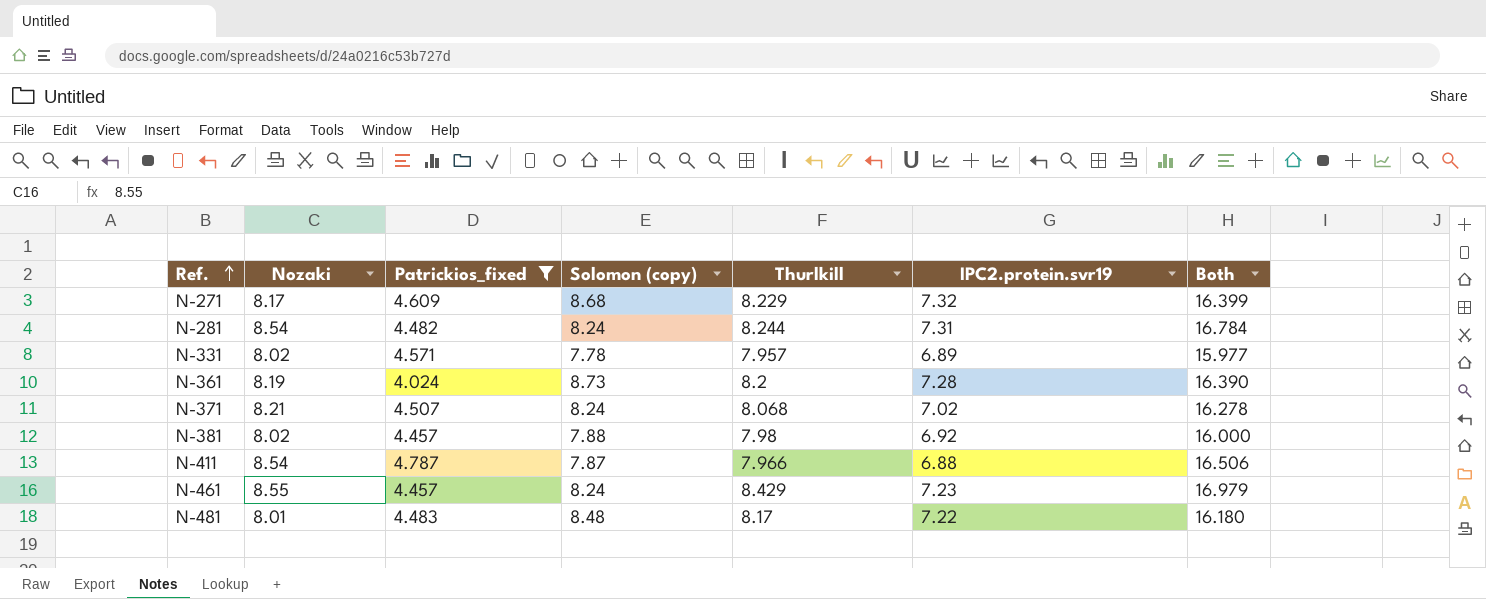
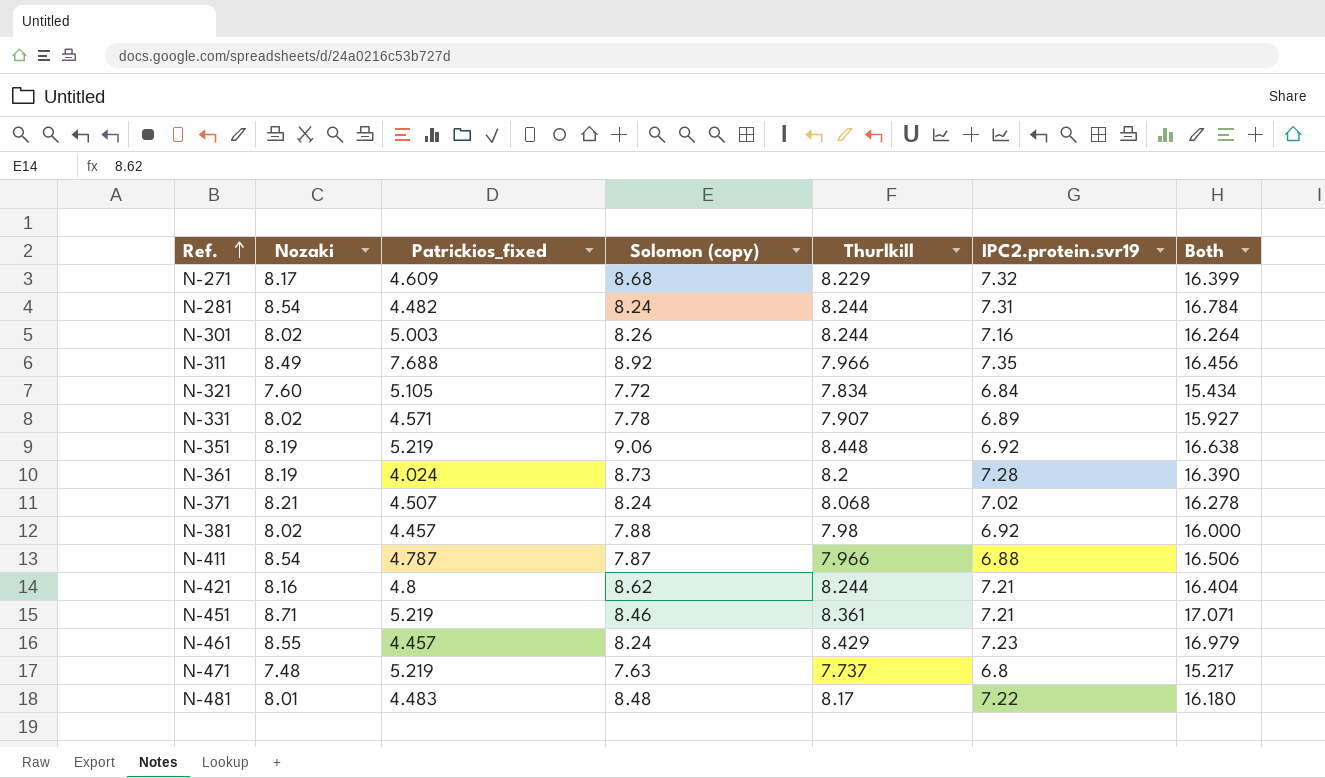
filter: Patrickios_fixed <= 4.787 -> none
N-331 | Thurlkill: 7.957 -> 7.907
N-331 | Both: 15.977 -> 15.927

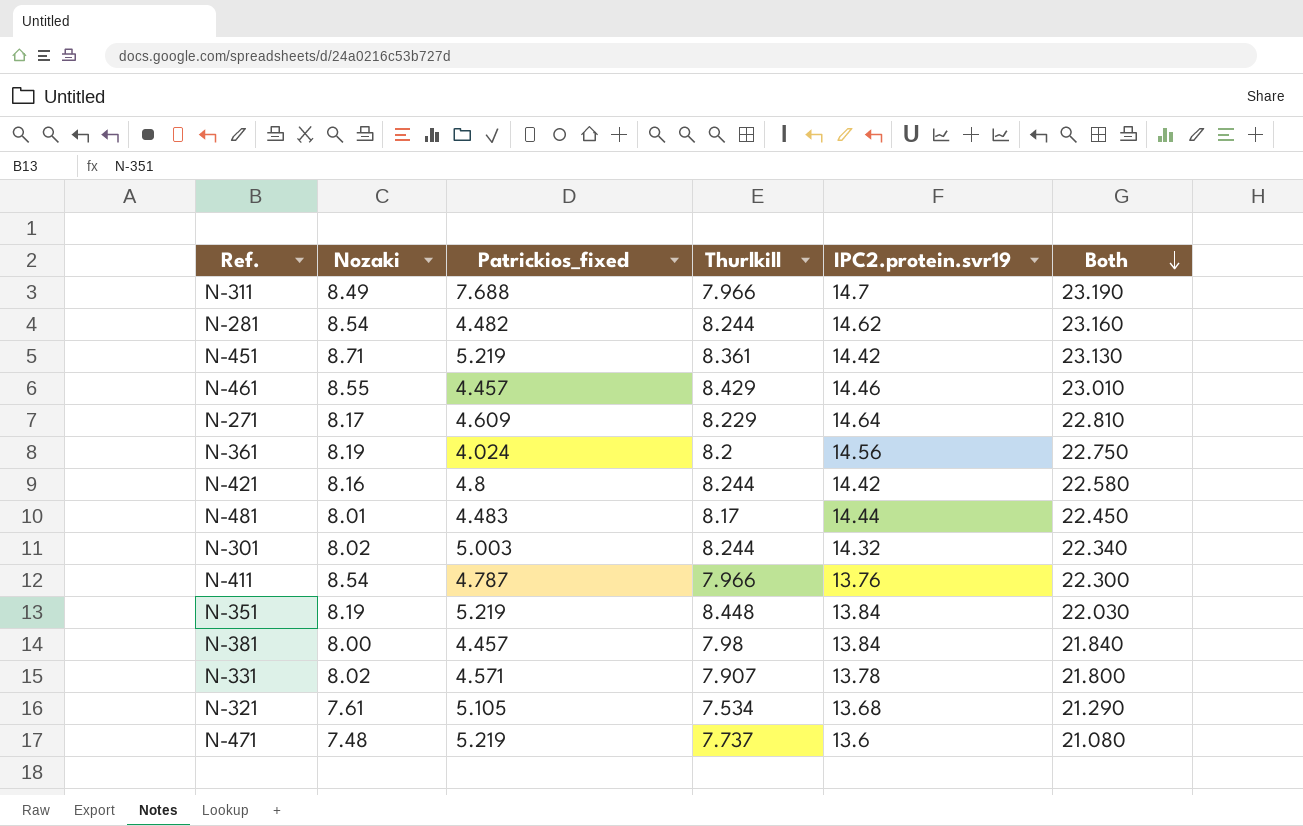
row order: Ref. ascending -> Both descending
column Solomon (copy) | position: 4 -> none
column Both | formula: [Nozaki] + [Thurlkill] -> [Nozaki] + [IPC2.protein.svr19]
row N-371: 8.21 | 4.507 | 8.24 | 8.068 | 7.02 | 16.278 -> none
N-311 | IPC2.protein.svr19: 7.35 -> 14.7
N-281 | IPC2.protein.svr19: 7.31 -> 14.62
N-451 | IPC2.protein.svr19: 7.21 -> 14.42
N-461 | IPC2.protein.svr19: 7.23 -> 14.46
N-271 | IPC2.protein.svr19: 7.32 -> 14.64
N-361 | IPC2.protein.svr19: 7.28 -> 14.56
N-421 | IPC2.protein.svr19: 7.21 -> 14.42
N-481 | IPC2.protein.svr19: 7.22 -> 14.44
N-301 | IPC2.protein.svr19: 7.16 -> 14.32
N-411 | IPC2.protein.svr19: 6.88 -> 13.76
N-351 | IPC2.protein.svr19: 6.92 -> 13.84
N-381 | Nozaki: 8.02 -> 8.00
N-381 | IPC2.protein.svr19: 6.92 -> 13.84
N-331 | IPC2.protein.svr19: 6.89 -> 13.78
N-321 | Nozaki: 7.60 -> 7.61
N-321 | Thurlkill: 7.834 -> 7.534
N-321 | IPC2.protein.svr19: 6.84 -> 13.68
N-471 | IPC2.protein.svr19: 6.8 -> 13.6

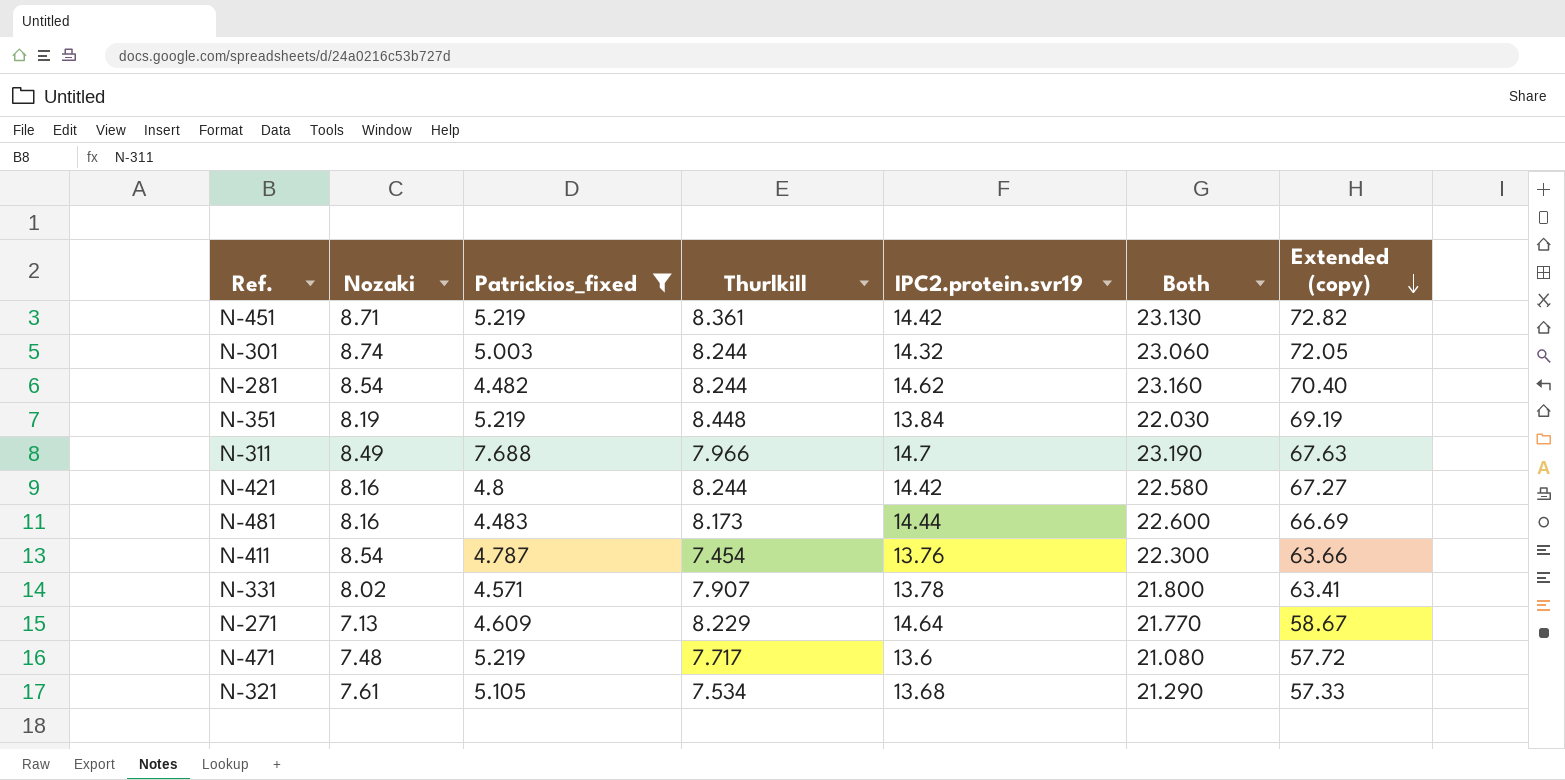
filter: none -> Patrickios_fixed >= 4.482
row order: Both descending -> Extended (copy) descending
column Extended (copy) | formula: none -> [Nozaki] * [Thurlkill]
N-301 | Nozaki: 8.02 -> 8.74
N-301 | Both: 22.340 -> 23.060
N-481 | Nozaki: 8.01 -> 8.16
N-481 | Thurlkill: 8.17 -> 8.173
N-481 | Both: 22.450 -> 22.600
N-411 | Thurlkill: 7.966 -> 7.454
N-271 | Nozaki: 8.17 -> 7.13
N-271 | Both: 22.810 -> 21.770
N-471 | Thurlkill: 7.737 -> 7.717

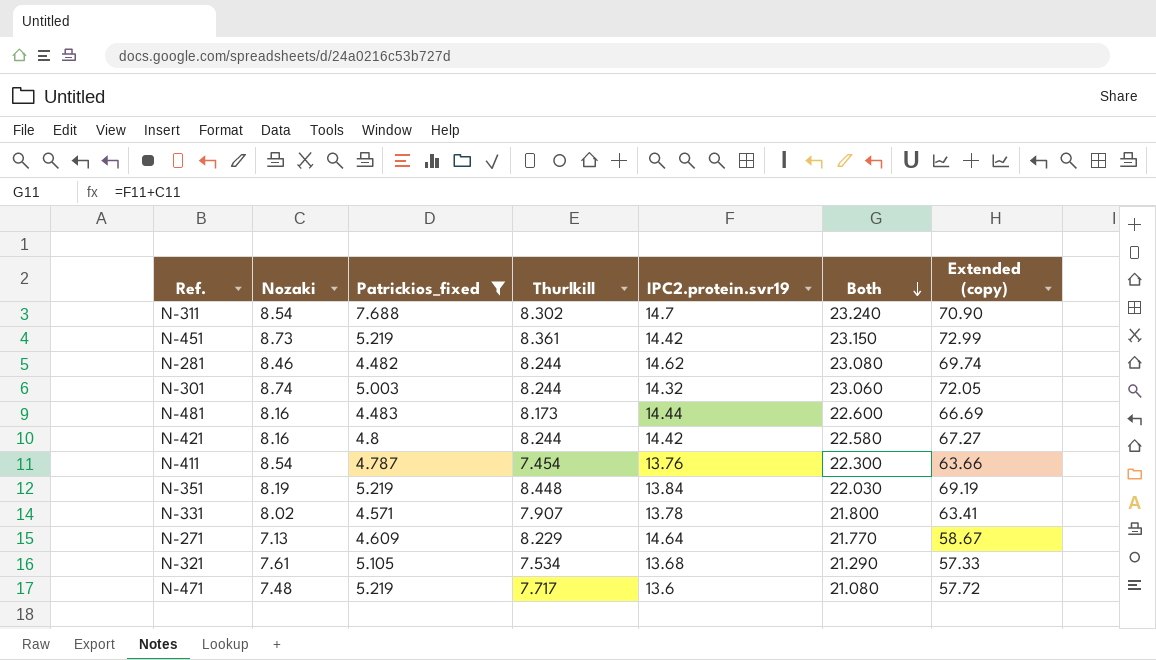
row order: Extended (copy) descending -> Both descending
N-311 | Nozaki: 8.49 -> 8.54
N-311 | Thurlkill: 7.966 -> 8.302
N-311 | Both: 23.190 -> 23.240
N-311 | Extended (copy): 67.63 -> 70.90
N-451 | Nozaki: 8.71 -> 8.73
N-451 | Both: 23.130 -> 23.150
N-451 | Extended (copy): 72.82 -> 72.99
N-281 | Nozaki: 8.54 -> 8.46
N-281 | Both: 23.160 -> 23.080
N-281 | Extended (copy): 70.40 -> 69.74

